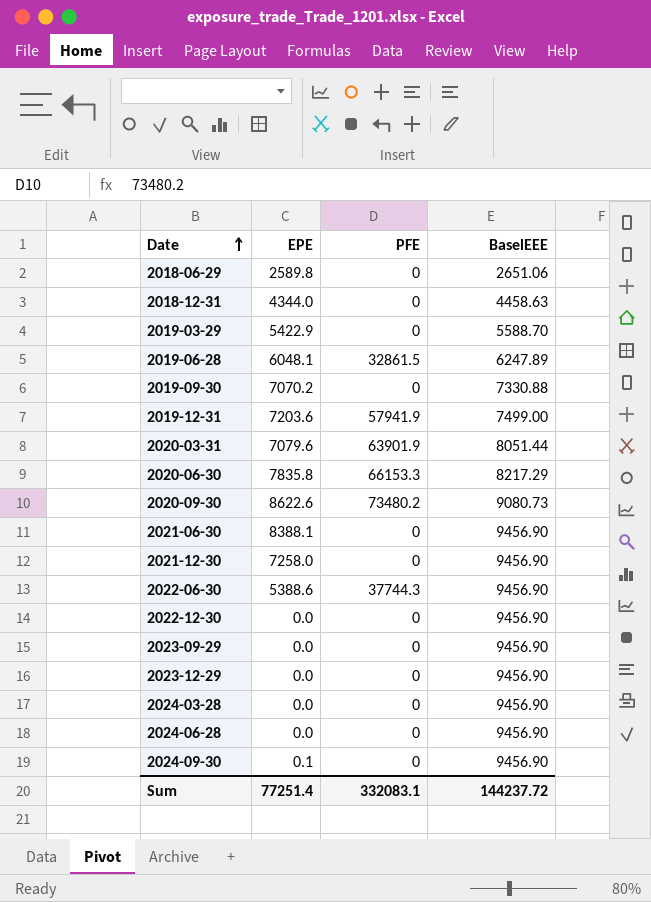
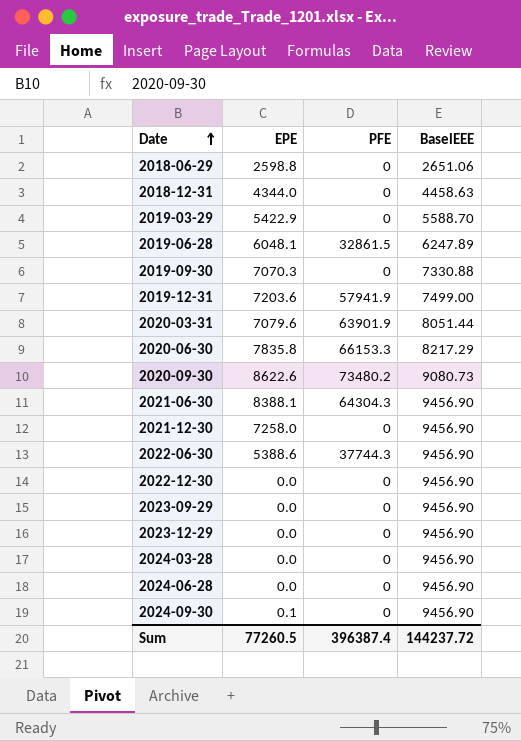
2018-06-29 | EPE: 2589.8 -> 2598.8
2019-09-30 | EPE: 7070.2 -> 7070.3
2021-06-30 | PFE: 0 -> 64304.3
Sum | EPE: 77251.4 -> 77260.5
Sum | PFE: 332083.1 -> 396387.4

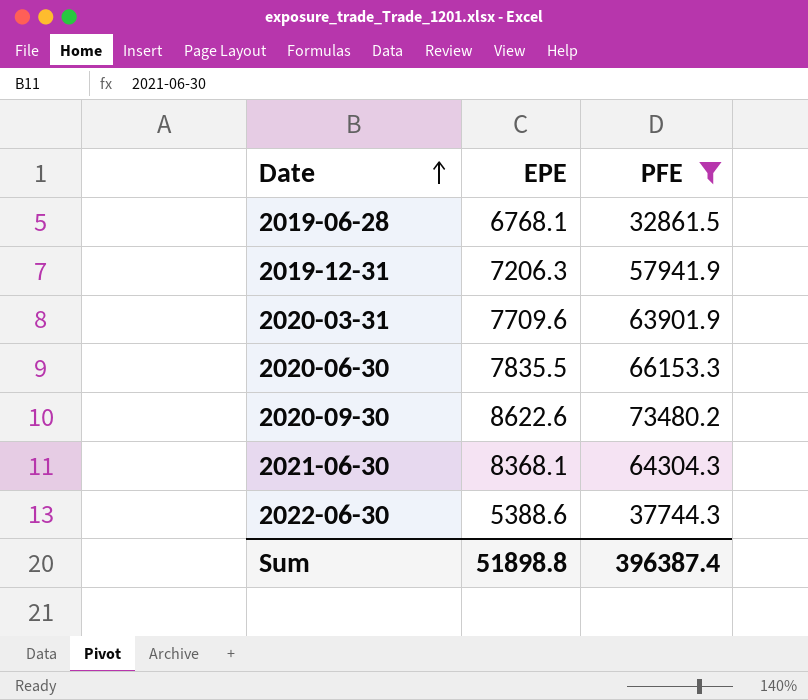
filter: none -> PFE != 0
column BaselEEE | position: 4 -> none
2019-06-28 | EPE: 6048.1 -> 6768.1
2019-12-31 | EPE: 7203.6 -> 7206.3
2020-03-31 | EPE: 7079.6 -> 7709.6
2020-06-30 | EPE: 7835.8 -> 7835.5
2021-06-30 | EPE: 8388.1 -> 8368.1
Sum | EPE: 77260.5 -> 51898.8

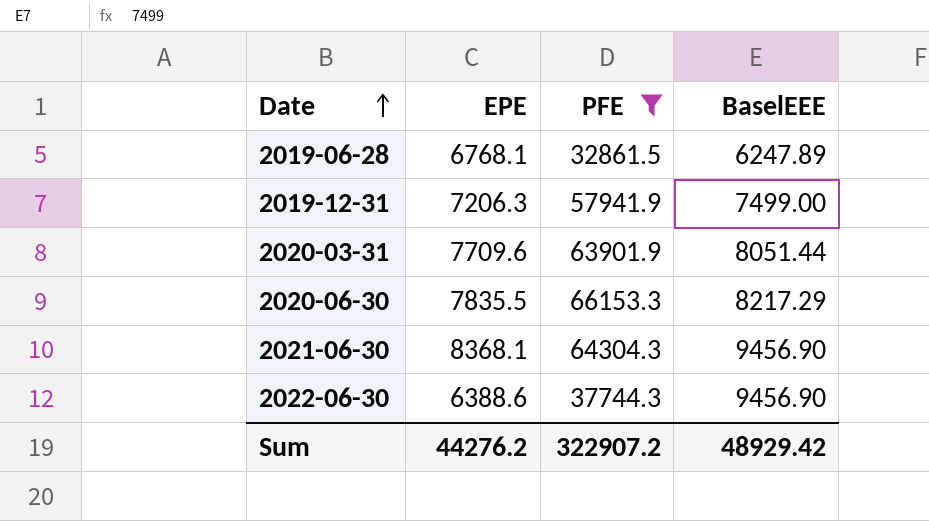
column BaselEEE | position: none -> 4
row 2020-09-30: 8622.6 | 73480.2 -> none
2022-06-30 | EPE: 5388.6 -> 6388.6
Sum | EPE: 51898.8 -> 44276.2
Sum | PFE: 396387.4 -> 322907.2

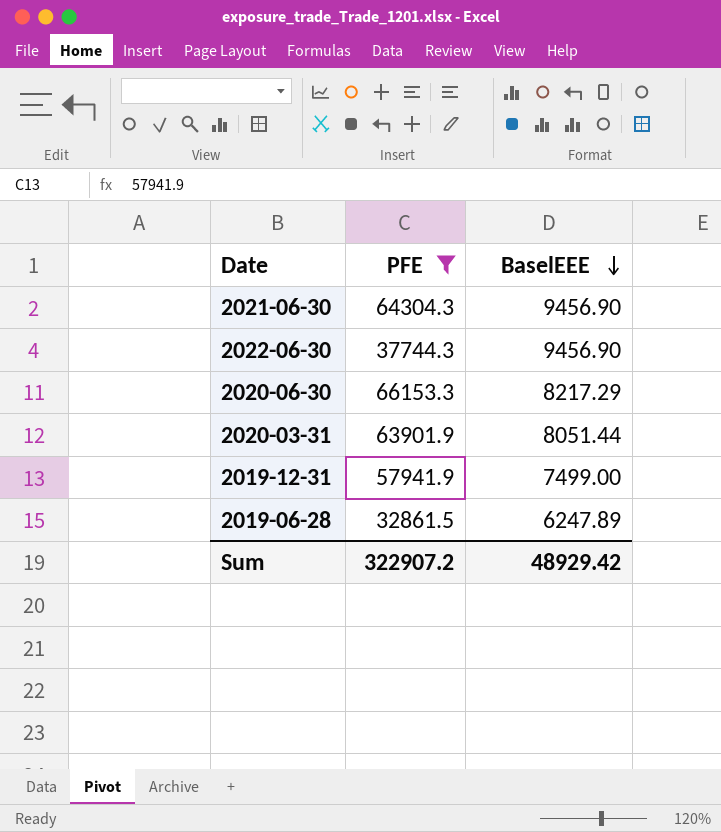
row order: Date ascending -> BaselEEE descending
column EPE | position: 2 -> none

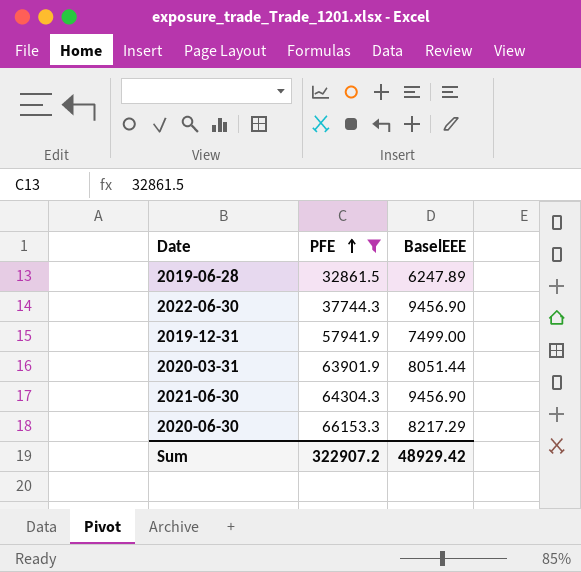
row order: BaselEEE descending -> PFE ascending

